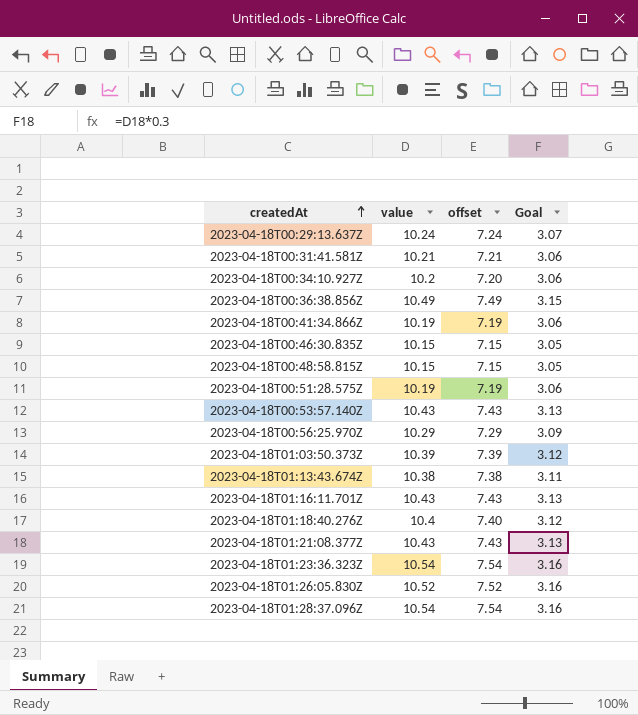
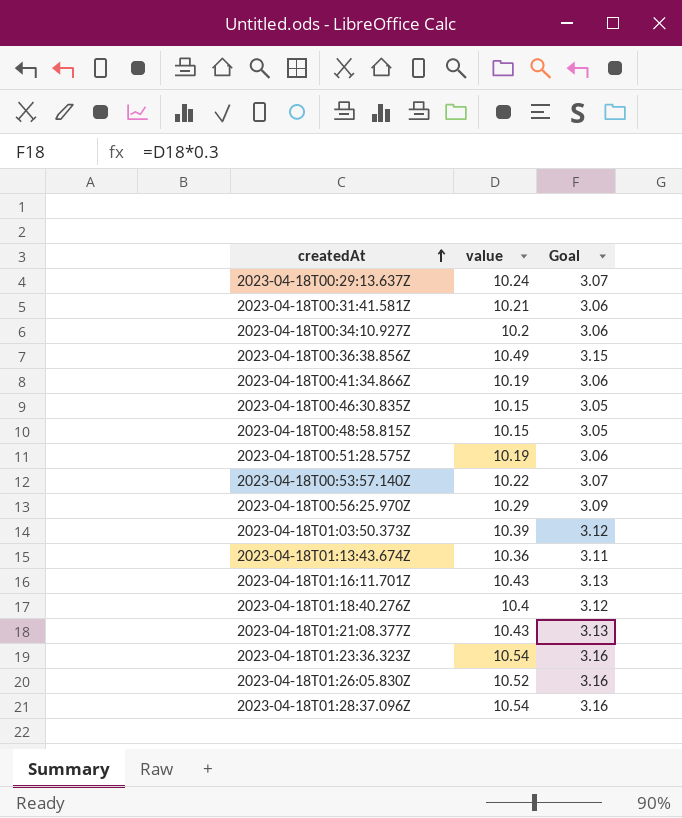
column offset | formula: [value] - 3 -> none
2023-04-18T00:53:57.140Z | value: 10.43 -> 10.22
2023-04-18T00:53:57.140Z | Goal: 3.13 -> 3.07
2023-04-18T01:13:43.674Z | value: 10.38 -> 10.36

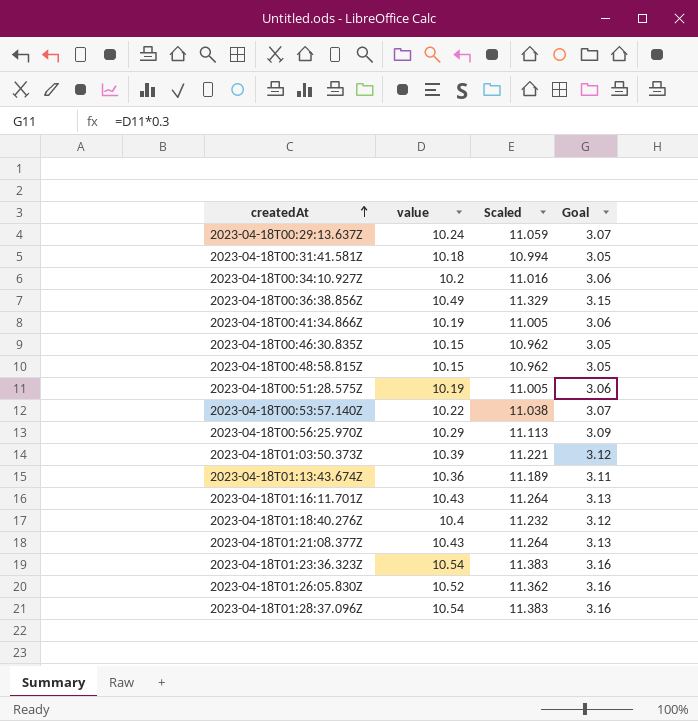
column Scaled | formula: none -> [value] * 1.08
2023-04-18T00:31:41.581Z | value: 10.21 -> 10.18
2023-04-18T00:31:41.581Z | Goal: 3.06 -> 3.05

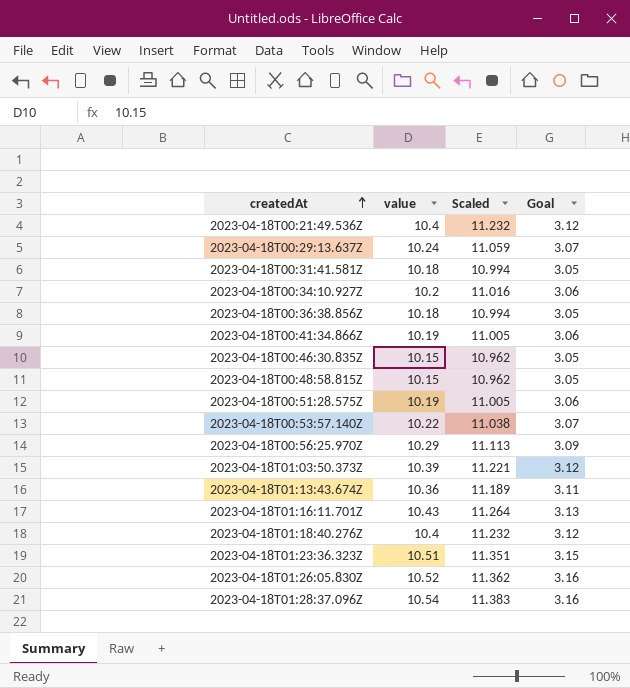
row 2023-04-18T01:21:08.377Z: 10.43 | 11.264 | 3.13 -> none
row 2023-04-18T00:21:49.536Z: none -> 10.4 | 11.232 | 3.12
2023-04-18T00:36:38.856Z | value: 10.49 -> 10.18
2023-04-18T00:36:38.856Z | Scaled: 11.329 -> 10.994
2023-04-18T00:36:38.856Z | Goal: 3.15 -> 3.05
2023-04-18T01:23:36.323Z | value: 10.54 -> 10.51
2023-04-18T01:23:36.323Z | Scaled: 11.383 -> 11.351
2023-04-18T01:23:36.323Z | Goal: 3.16 -> 3.15

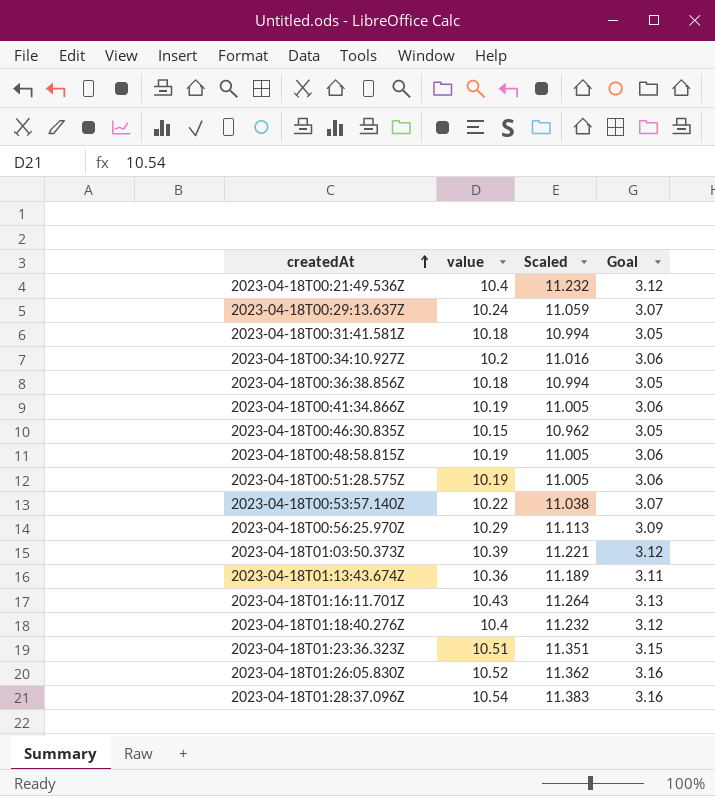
2023-04-18T00:48:58.815Z | value: 10.15 -> 10.19
2023-04-18T00:48:58.815Z | Scaled: 10.962 -> 11.005
2023-04-18T00:48:58.815Z | Goal: 3.05 -> 3.06

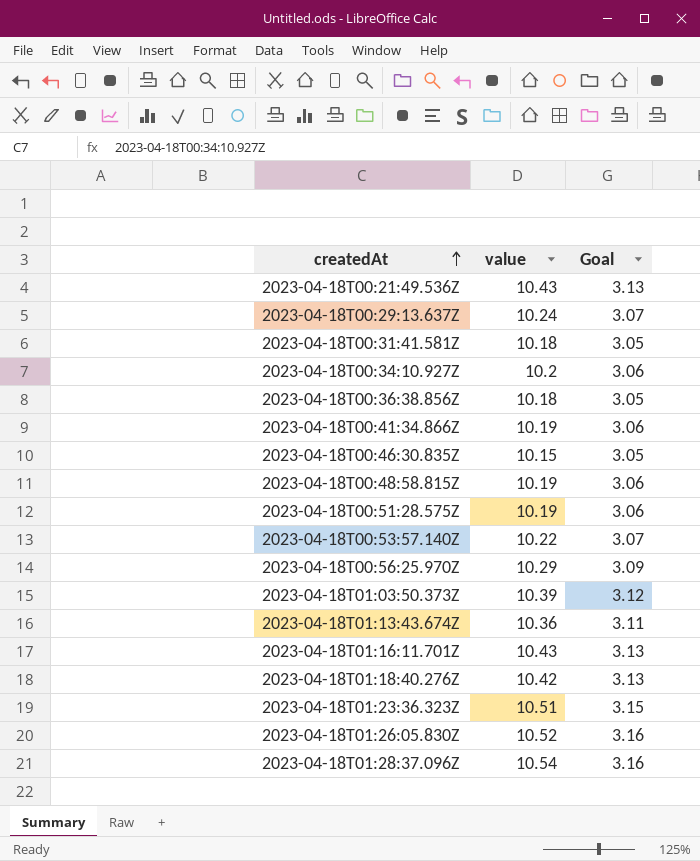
column Scaled | formula: [value] * 1.08 -> none
2023-04-18T00:21:49.536Z | value: 10.4 -> 10.43
2023-04-18T00:21:49.536Z | Goal: 3.12 -> 3.13
2023-04-18T01:18:40.276Z | value: 10.4 -> 10.42
2023-04-18T01:18:40.276Z | Goal: 3.12 -> 3.13

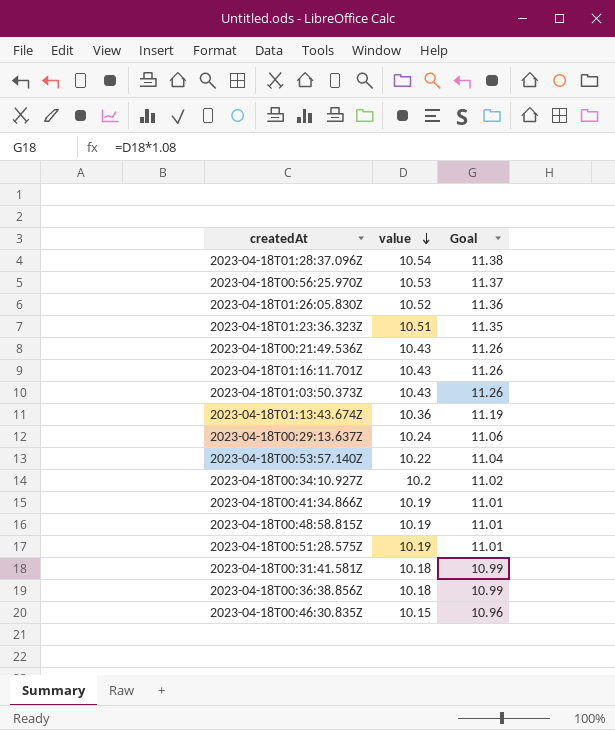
row order: createdAt ascending -> value descending
column Goal | formula: [value] * 0.3 -> [value] * 1.08
row 2023-04-18T01:18:40.276Z: 10.42 | 3.13 -> none
2023-04-18T00:56:25.970Z | value: 10.29 -> 10.53
2023-04-18T01:03:50.373Z | value: 10.39 -> 10.43

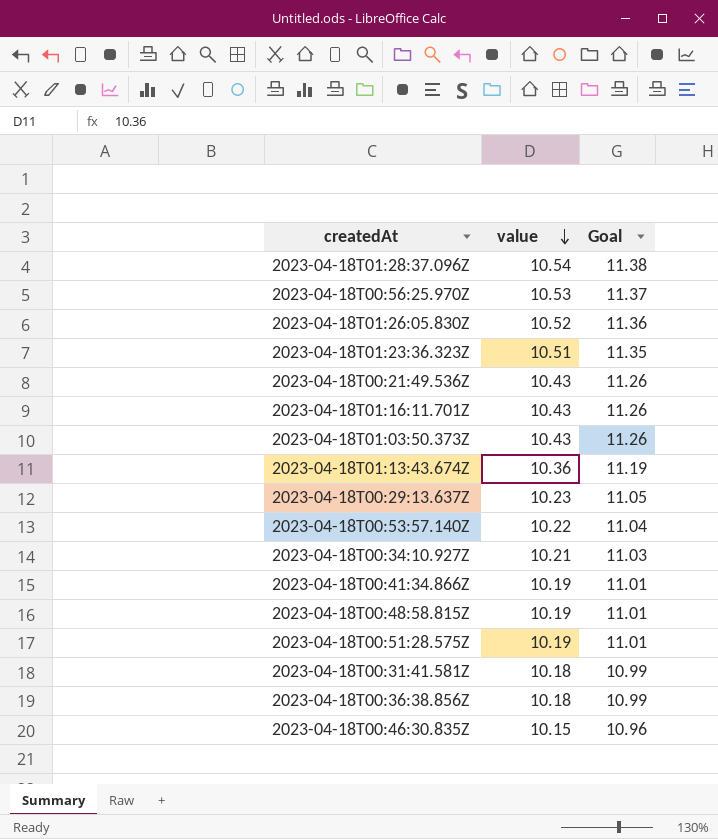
2023-04-18T00:29:13.637Z | value: 10.24 -> 10.23
2023-04-18T00:29:13.637Z | Goal: 11.06 -> 11.05
2023-04-18T00:34:10.927Z | value: 10.2 -> 10.21
2023-04-18T00:34:10.927Z | Goal: 11.02 -> 11.03

